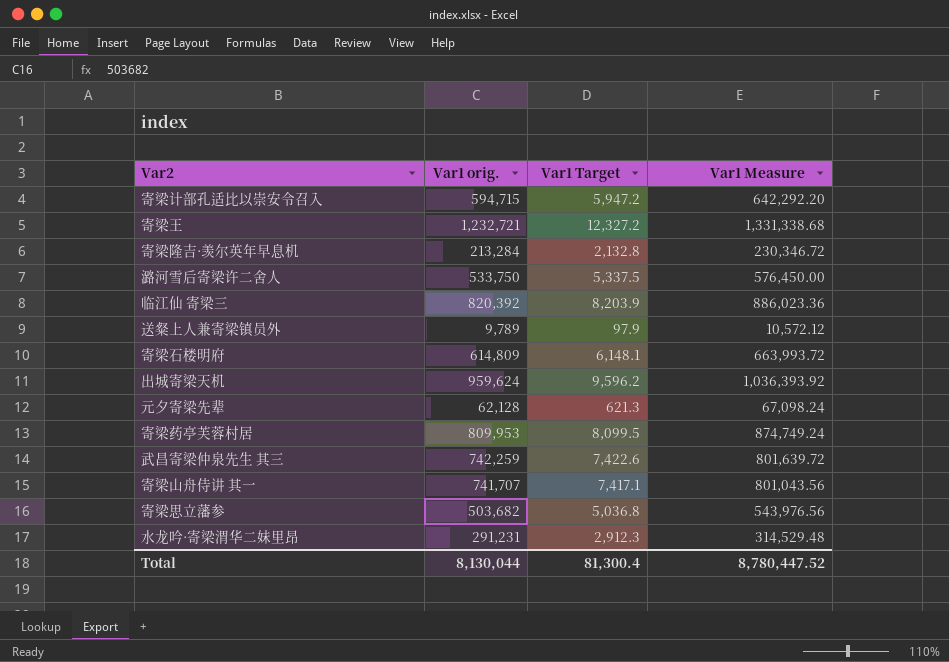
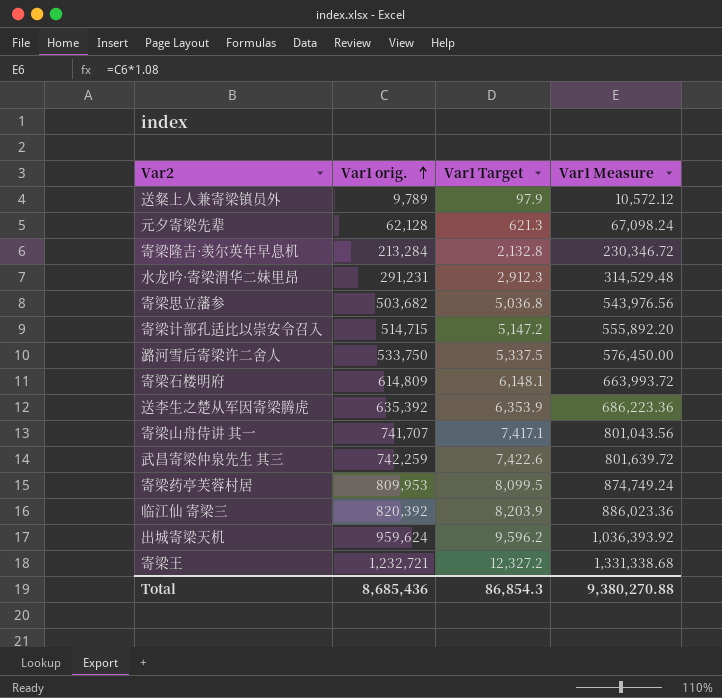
row order: none -> Var1 orig. ascending
寄梁计部孔适比以崇安令召入 | Var1 orig.: 594,715 -> 514,715
寄梁计部孔适比以崇安令召入 | Var1 Target: 5,947.2 -> 5,147.2
寄梁计部孔适比以崇安令召入 | Var1 Measure: 642,292.20 -> 555,892.20
row 送李生之楚从军因寄梁腾虎: none -> 635,392 | 6,353.9 | 686,223.36
Total | Var1 orig.: 8,130,044 -> 8,685,436
Total | Var1 Target: 81,300.4 -> 86,854.3
Total | Var1 Measure: 8,780,447.52 -> 9,380,270.88

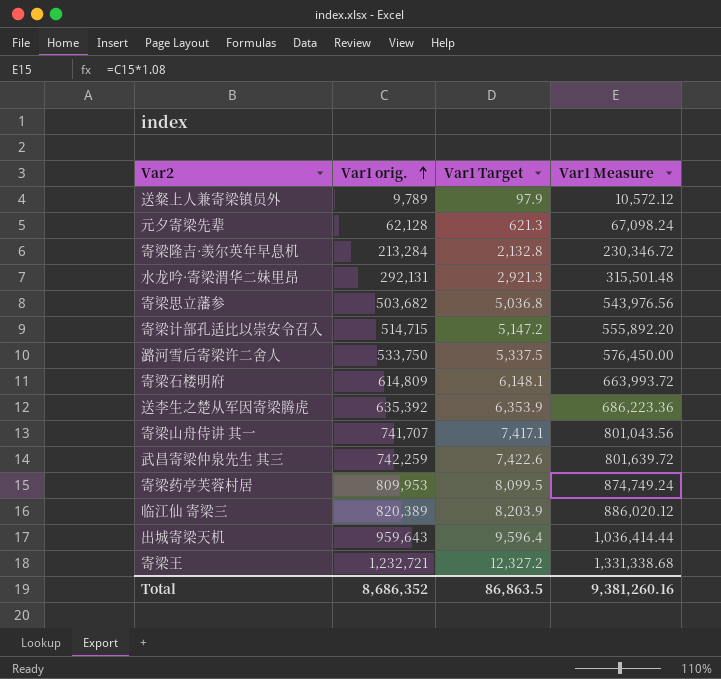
水龙吟·寄梁渭华二妹里昂 | Var1 orig.: 291,231 -> 292,131
水龙吟·寄梁渭华二妹里昂 | Var1 Target: 2,912.3 -> 2,921.3
水龙吟·寄梁渭华二妹里昂 | Var1 Measure: 314,529.48 -> 315,501.48
临江仙 寄梁三 | Var1 orig.: 820,392 -> 820,389
临江仙 寄梁三 | Var1 Measure: 886,023.36 -> 886,020.12
出城寄梁天机 | Var1 orig.: 959,624 -> 959,643
出城寄梁天机 | Var1 Target: 9,596.2 -> 9,596.4
出城寄梁天机 | Var1 Measure: 1,036,393.92 -> 1,036,414.44
Total | Var1 orig.: 8,685,436 -> 8,686,352
Total | Var1 Target: 86,854.3 -> 86,863.5
Total | Var1 Measure: 9,380,270.88 -> 9,381,260.16

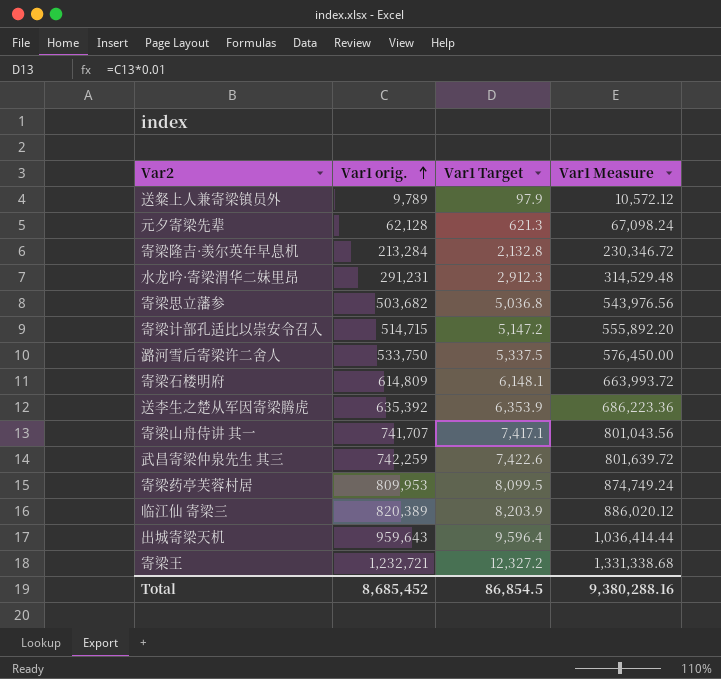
水龙吟·寄梁渭华二妹里昂 | Var1 orig.: 292,131 -> 291,231
水龙吟·寄梁渭华二妹里昂 | Var1 Target: 2,921.3 -> 2,912.3
水龙吟·寄梁渭华二妹里昂 | Var1 Measure: 315,501.48 -> 314,529.48
Total | Var1 orig.: 8,686,352 -> 8,685,452
Total | Var1 Target: 86,863.5 -> 86,854.5
Total | Var1 Measure: 9,381,260.16 -> 9,380,288.16

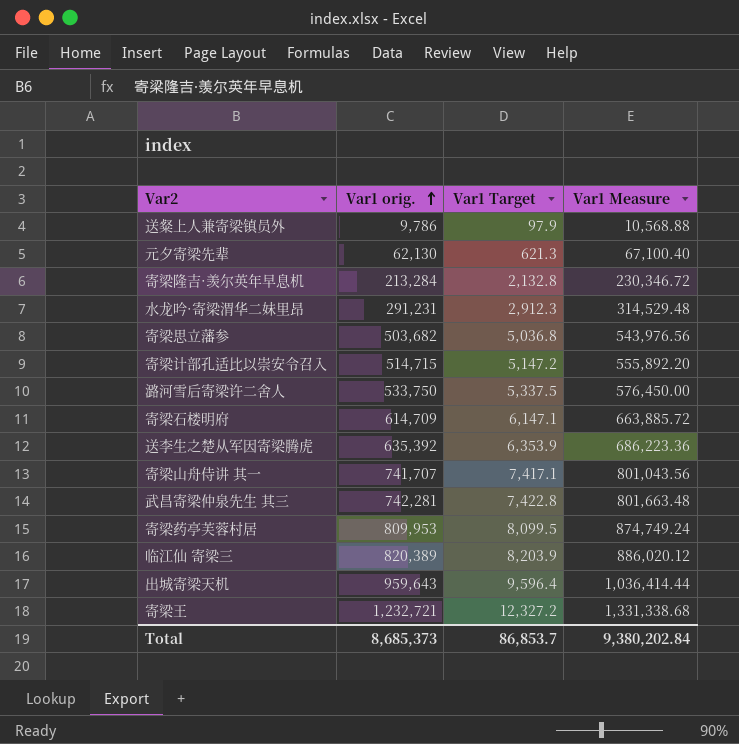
送粲上人兼寄梁镇员外 | Var1 orig.: 9,789 -> 9,786
送粲上人兼寄梁镇员外 | Var1 Measure: 10,572.12 -> 10,568.88
元夕寄梁先辈 | Var1 orig.: 62,128 -> 62,130
元夕寄梁先辈 | Var1 Measure: 67,098.24 -> 67,100.40
寄梁石楼明府 | Var1 orig.: 614,809 -> 614,709
寄梁石楼明府 | Var1 Target: 6,148.1 -> 6,147.1
寄梁石楼明府 | Var1 Measure: 663,993.72 -> 663,885.72
武昌寄梁仲泉先生 其三 | Var1 orig.: 742,259 -> 742,281
武昌寄梁仲泉先生 其三 | Var1 Target: 7,422.6 -> 7,422.8
武昌寄梁仲泉先生 其三 | Var1 Measure: 801,639.72 -> 801,663.48
Total | Var1 orig.: 8,685,452 -> 8,685,373
Total | Var1 Target: 86,854.5 -> 86,853.7
Total | Var1 Measure: 9,380,288.16 -> 9,380,202.84

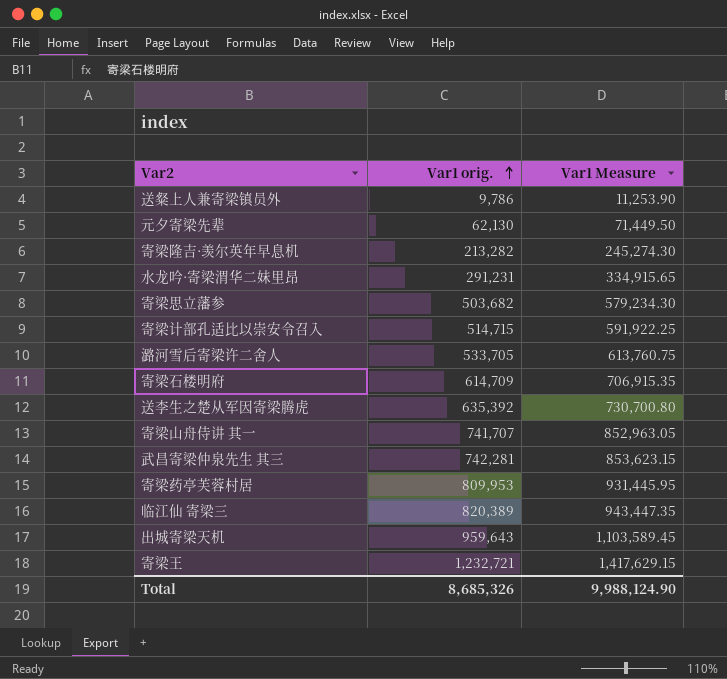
column Var1 Target | formula: [Var1 orig.] * 0.01 -> none
column Var1 Measure | formula: [Var1 orig.] * 1.08 -> [Var1 orig.] * 1.15
寄梁隆吉·羡尔英年早息机 | Var1 orig.: 213,284 -> 213,282
潞河雪后寄梁许二舍人 | Var1 orig.: 533,750 -> 533,705
Total | Var1 orig.: 8,685,373 -> 8,685,326
Total | Var1 Measure: 9,380,202.84 -> 9,988,124.90

